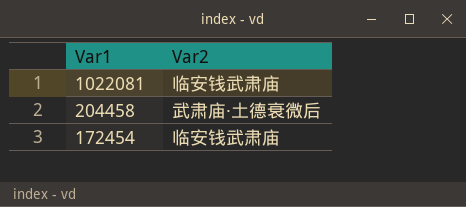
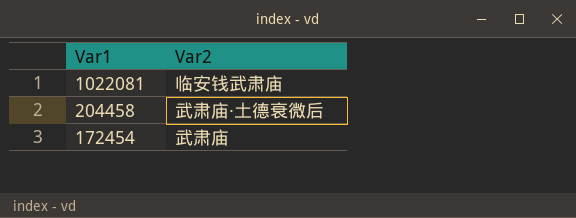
172454 | Var2: 临安钱武肃庙 -> 武肃庙

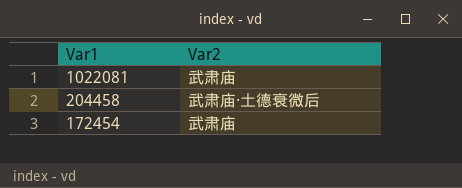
1022081 | Var2: 临安钱武肃庙 -> 武肃庙

